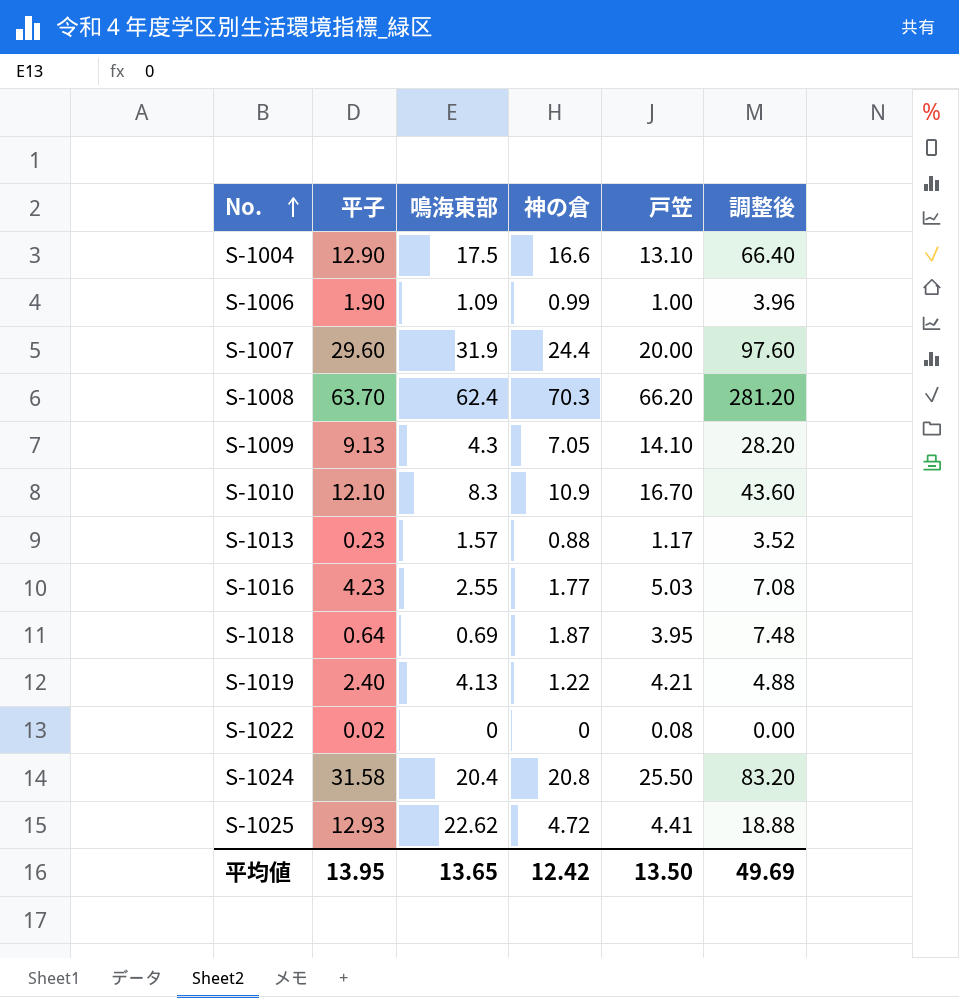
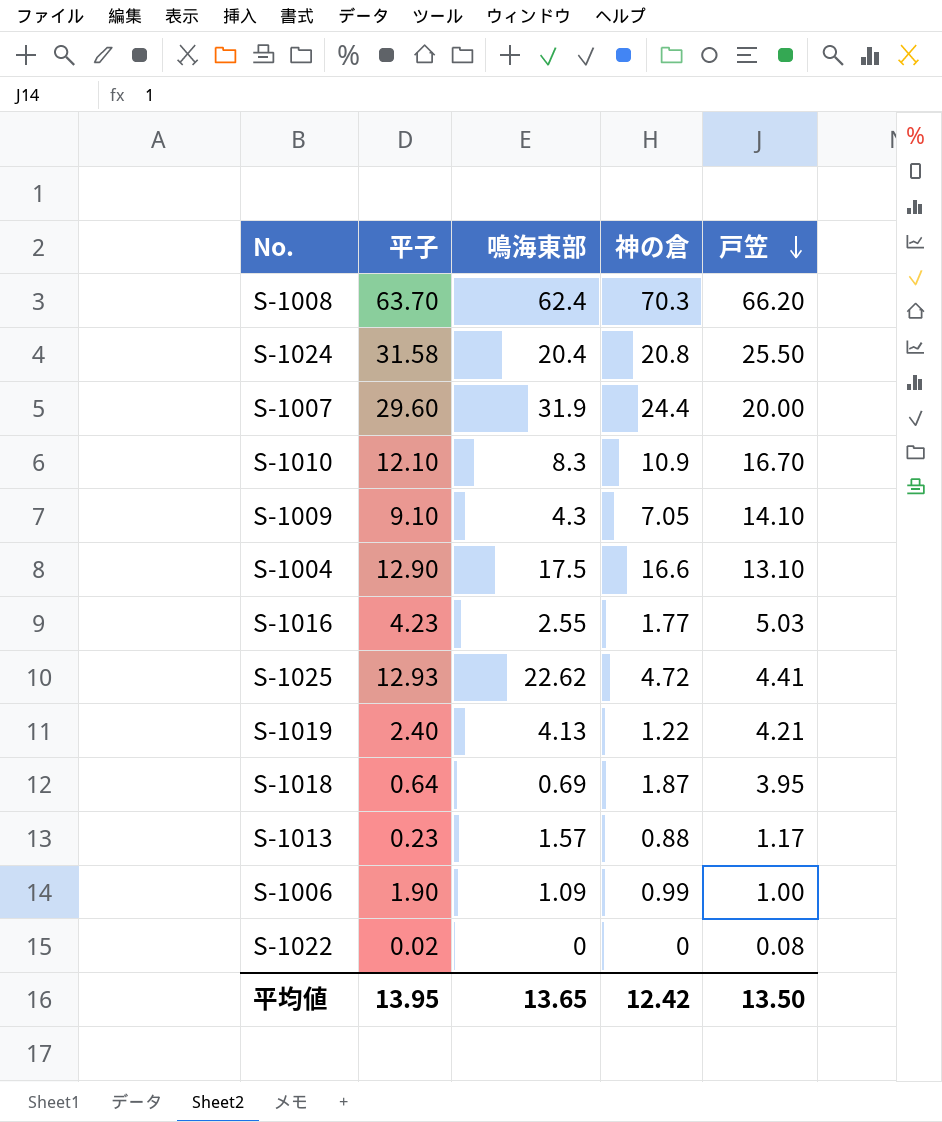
row order: No. ascending -> 戸笠 descending
column 調整後 | formula: [神の倉] * 4 -> none
S-1009 | 平子: 9.13 -> 9.10

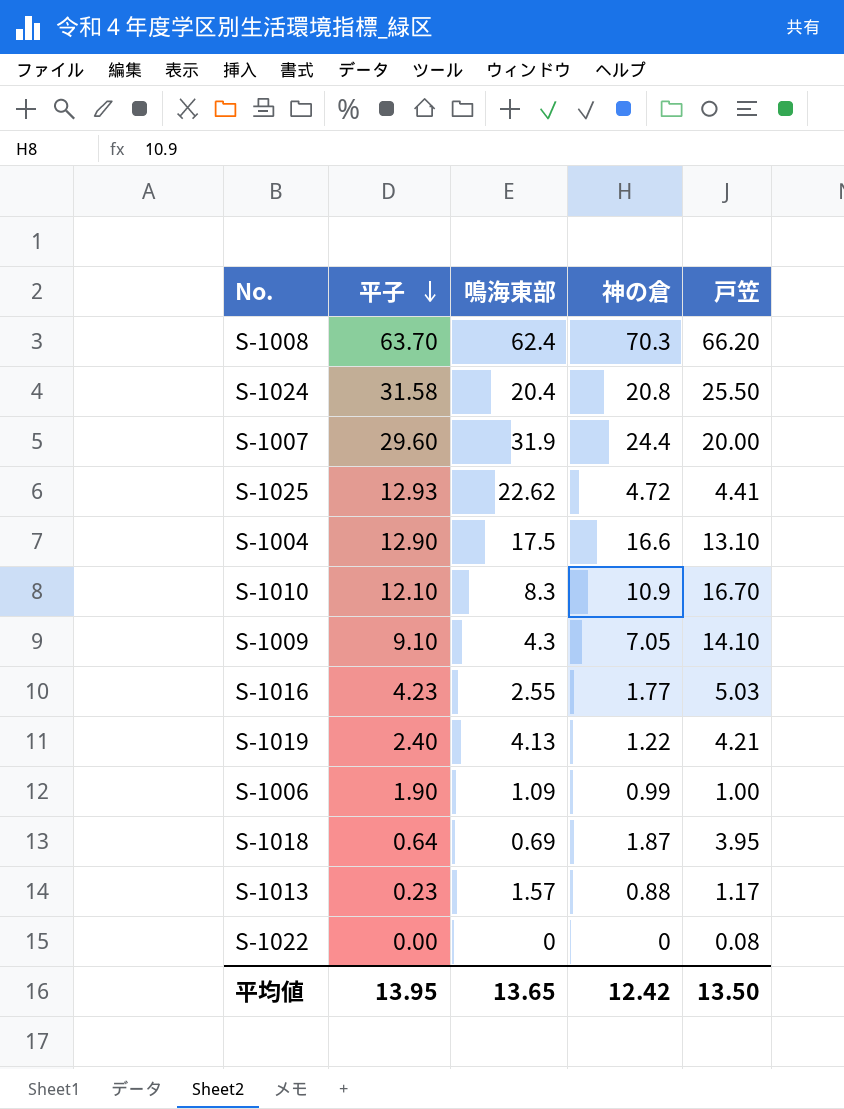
row order: 戸笠 descending -> 平子 descending
S-1022 | 平子: 0.02 -> 0.00

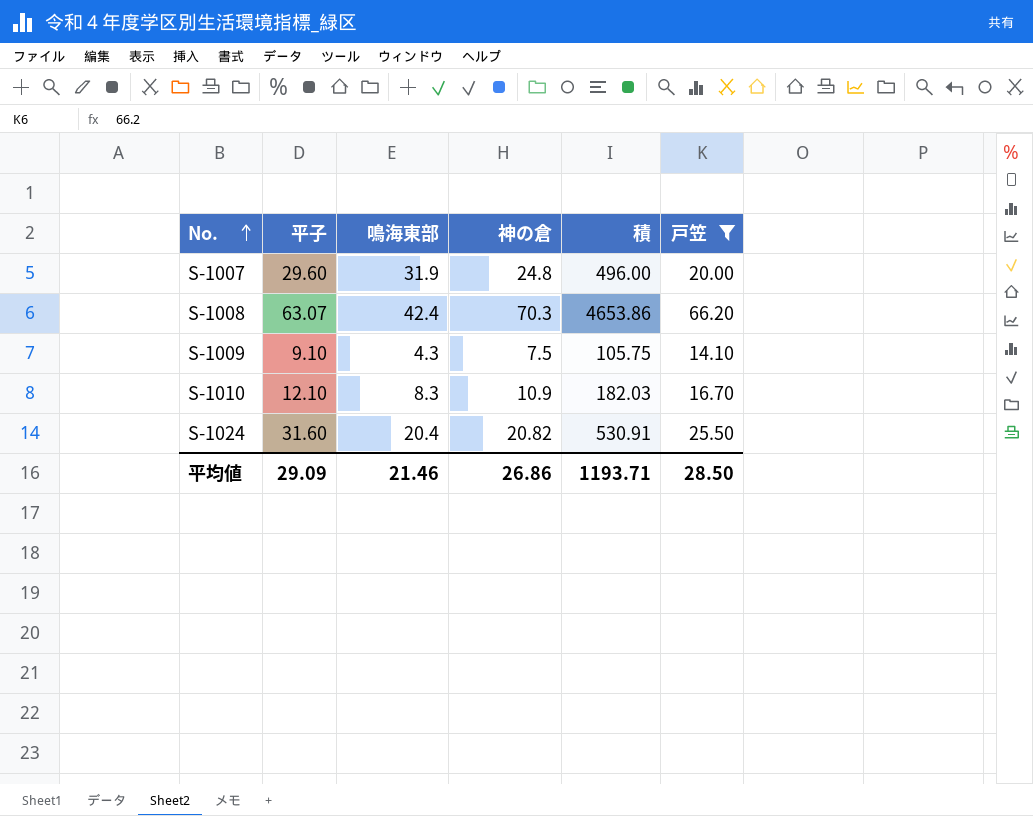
filter: none -> 戸笠 >= 14.10
row order: 平子 descending -> No. ascending
column 積 | formula: none -> [神の倉] * [戸笠]
S-1007 | 神の倉: 24.4 -> 24.8
S-1008 | 平子: 63.70 -> 63.07
S-1008 | 鳴海東部: 62.4 -> 42.4
S-1009 | 神の倉: 7.05 -> 7.5
S-1024 | 平子: 31.58 -> 31.60
S-1024 | 神の倉: 20.8 -> 20.82
平均値 | 平子: 13.95 -> 29.09
平均値 | 鳴海東部: 13.65 -> 21.46
平均値 | 神の倉: 12.42 -> 26.86
平均値 | 戸笠: 13.50 -> 28.50

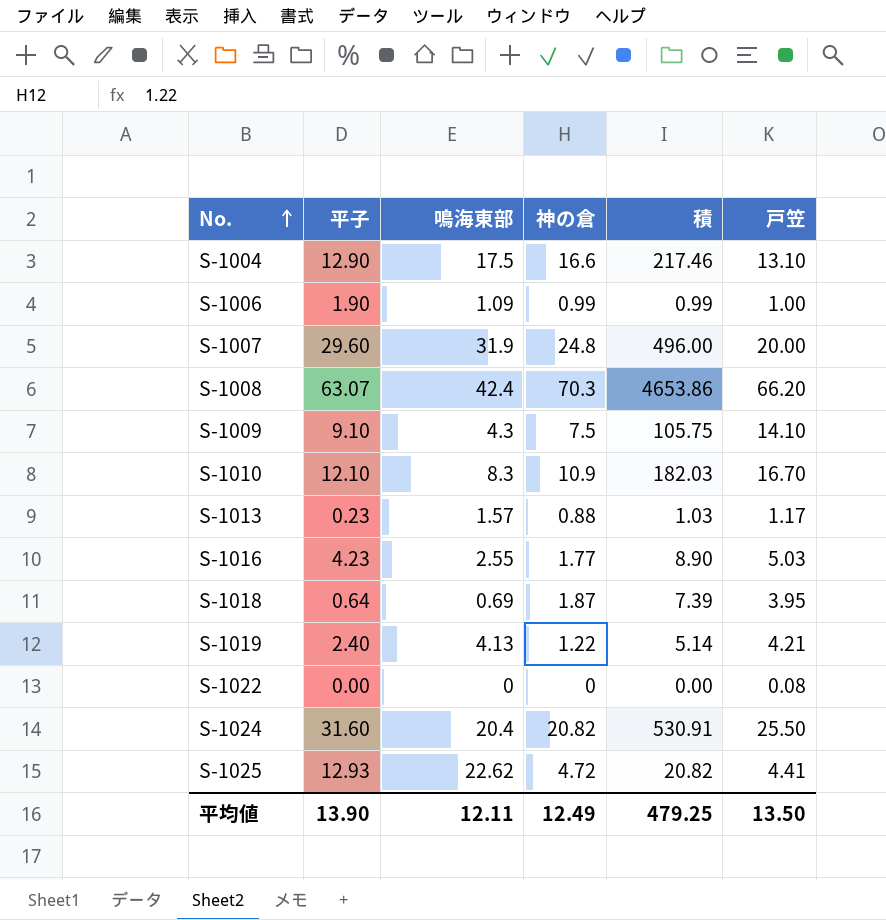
filter: 戸笠 >= 14.10 -> none
平均値 | 平子: 29.09 -> 13.90
平均値 | 鳴海東部: 21.46 -> 12.11
平均値 | 神の倉: 26.86 -> 12.49
平均値 | 積: 1193.71 -> 479.25
平均値 | 戸笠: 28.50 -> 13.50

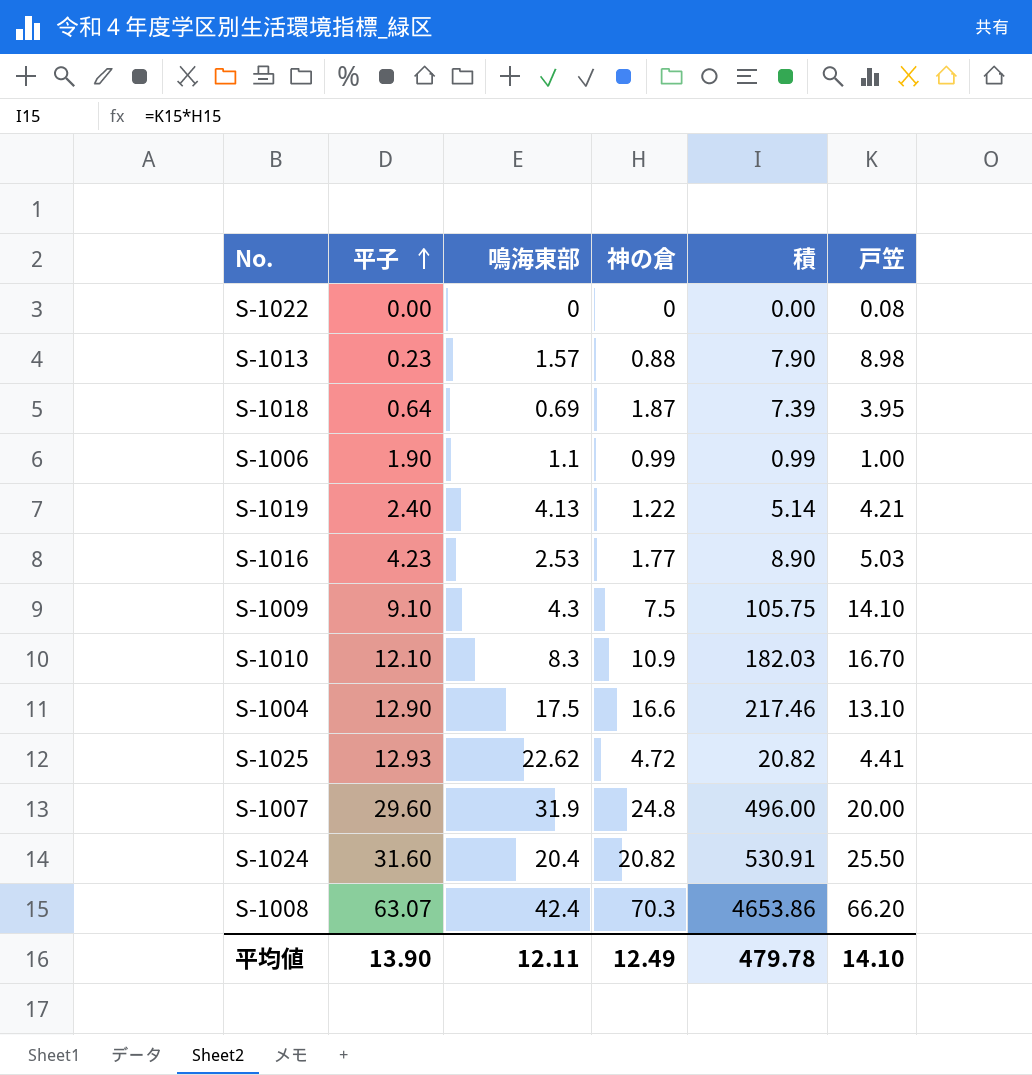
row order: No. ascending -> 平子 ascending
S-1013 | 積: 1.03 -> 7.90
S-1013 | 戸笠: 1.17 -> 8.98
S-1006 | 鳴海東部: 1.09 -> 1.1
S-1016 | 鳴海東部: 2.55 -> 2.53
平均値 | 積: 479.25 -> 479.78
平均値 | 戸笠: 13.50 -> 14.10

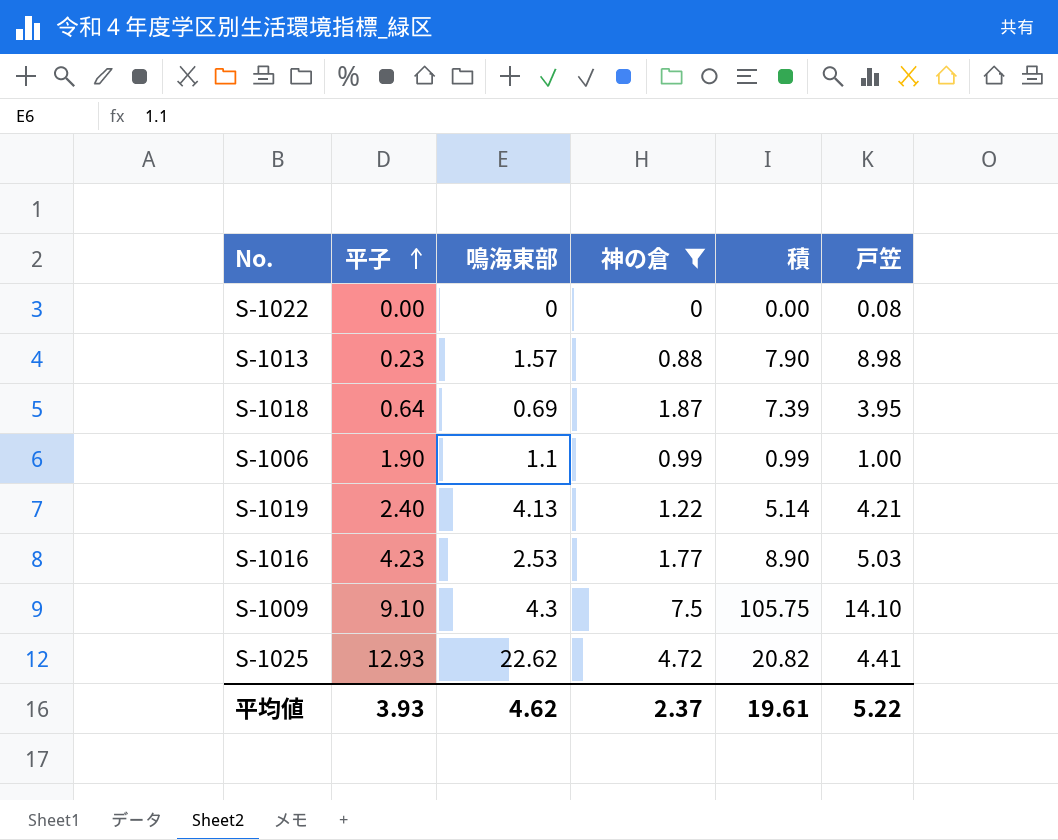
filter: none -> 神の倉 <= 7.5
平均値 | 平子: 13.90 -> 3.93
平均値 | 鳴海東部: 12.11 -> 4.62
平均値 | 神の倉: 12.49 -> 2.37
平均値 | 積: 479.78 -> 19.61
平均値 | 戸笠: 14.10 -> 5.22

